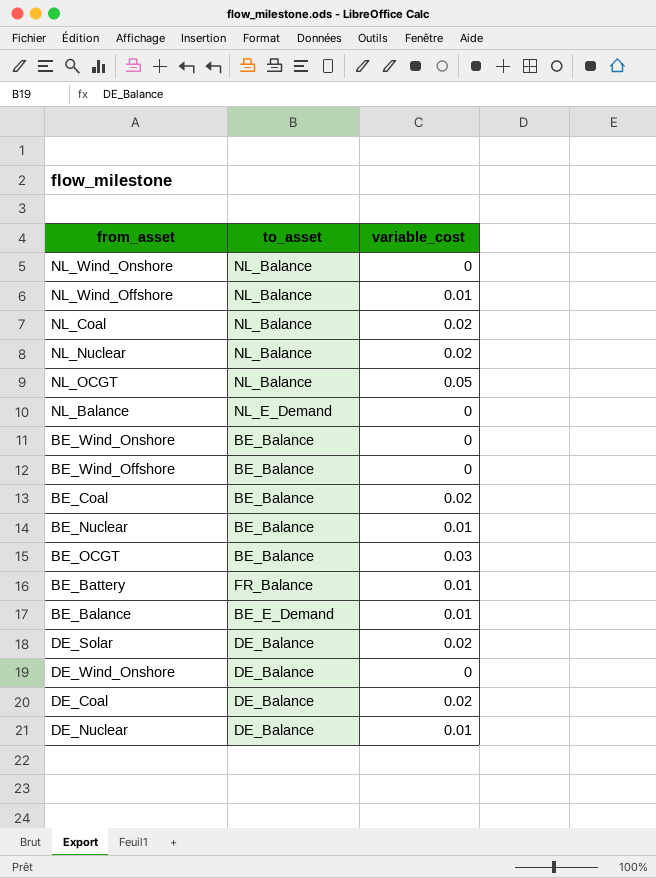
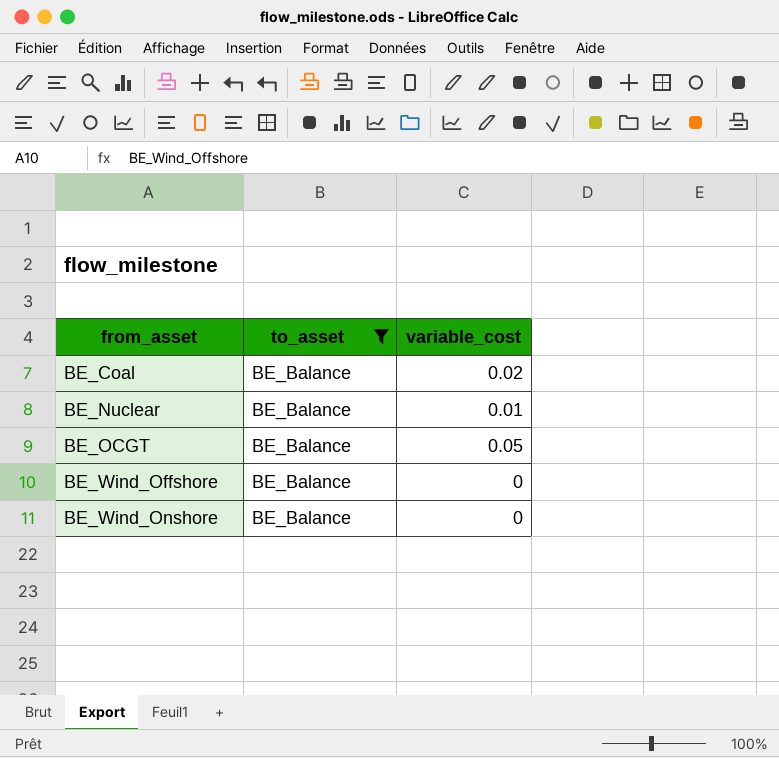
filter: none -> to_asset = BE_Balance
row order: none -> from_asset ascending
BE_OCGT | variable_cost: 0.03 -> 0.05

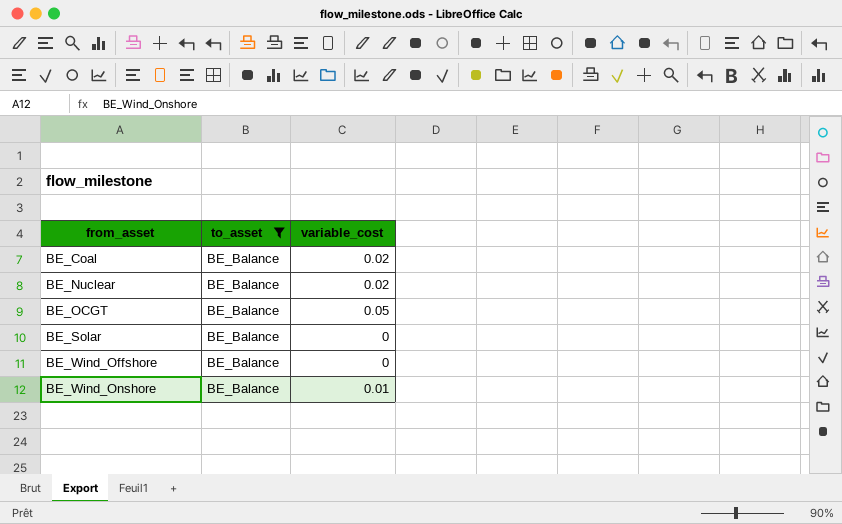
BE_Nuclear | variable_cost: 0.01 -> 0.02
row BE_Solar: none -> BE_Balance | 0
BE_Wind_Onshore | variable_cost: 0 -> 0.01

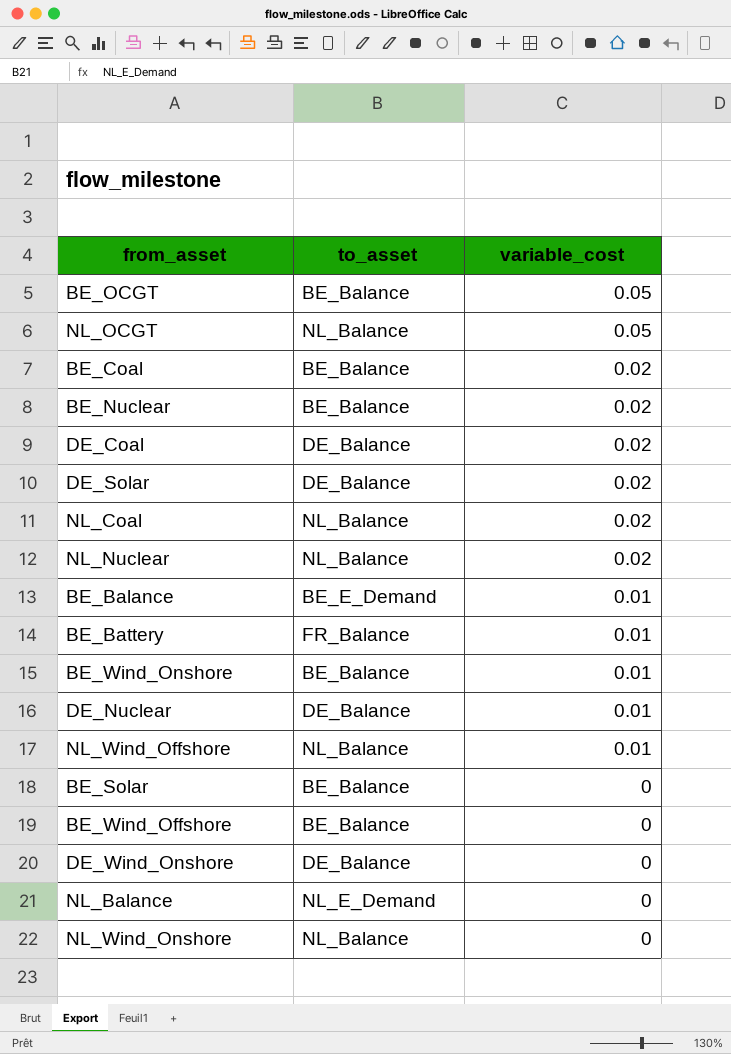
filter: to_asset = BE_Balance -> none
row order: from_asset ascending -> variable_cost descending

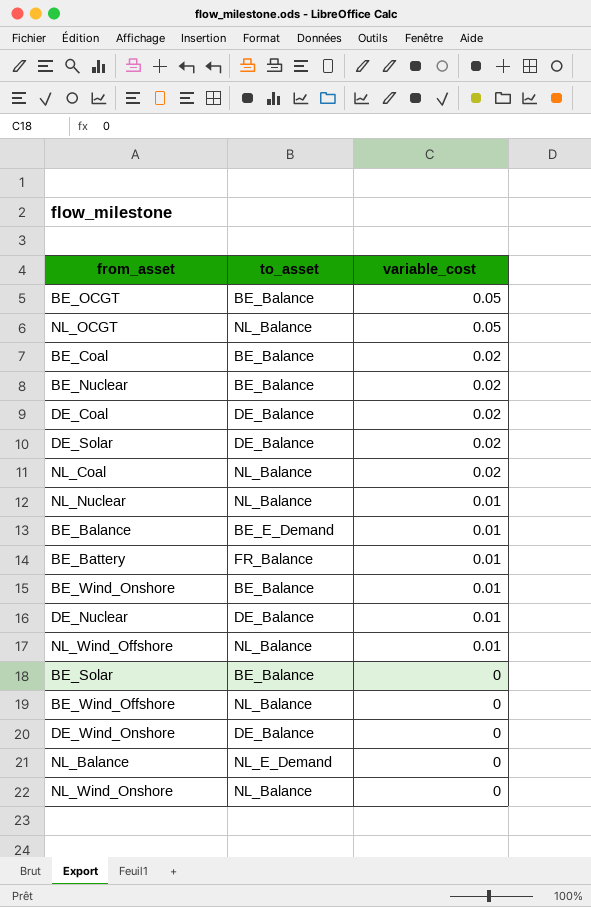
NL_Nuclear | variable_cost: 0.02 -> 0.01
BE_Wind_Offshore | to_asset: BE_Balance -> NL_Balance

